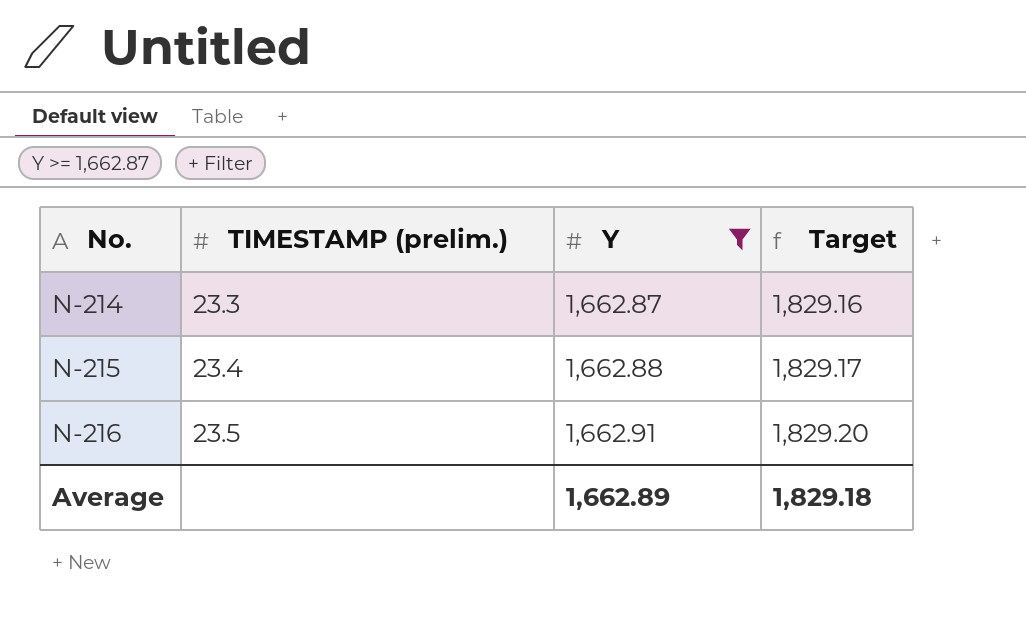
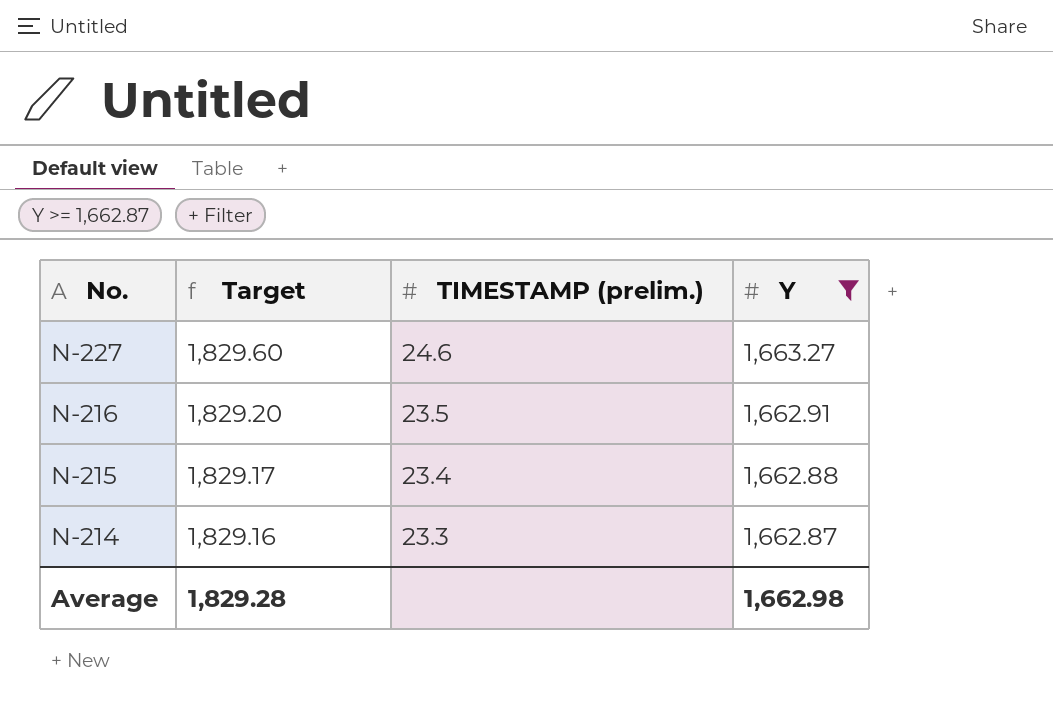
row order: No. ascending -> No. descending
column Target | position: 4 -> 2
row N-227: none -> 1,829.60 | 24.6 | 1,663.27
Average | Target: 1,829.18 -> 1,829.28
Average | Y: 1,662.89 -> 1,662.98

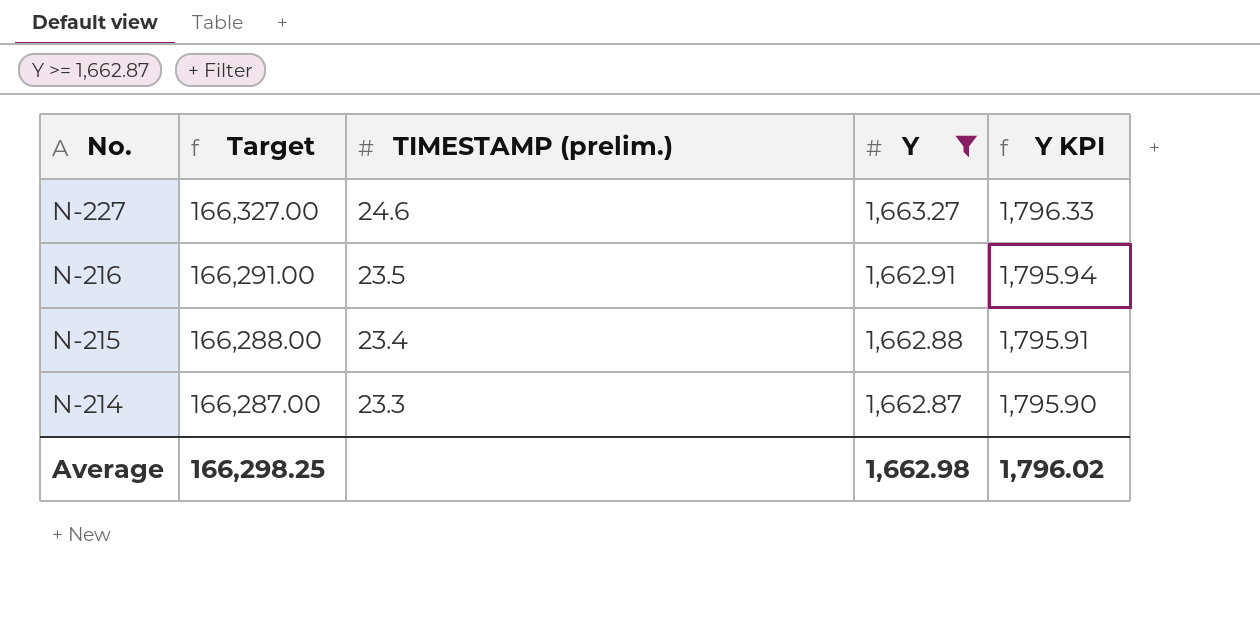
column Target | formula: [Y] * 1.1 -> [Y] * 100
column Y KPI | formula: none -> [Y] * 1.08
Average | Target: 1,829.28 -> 166,298.25

